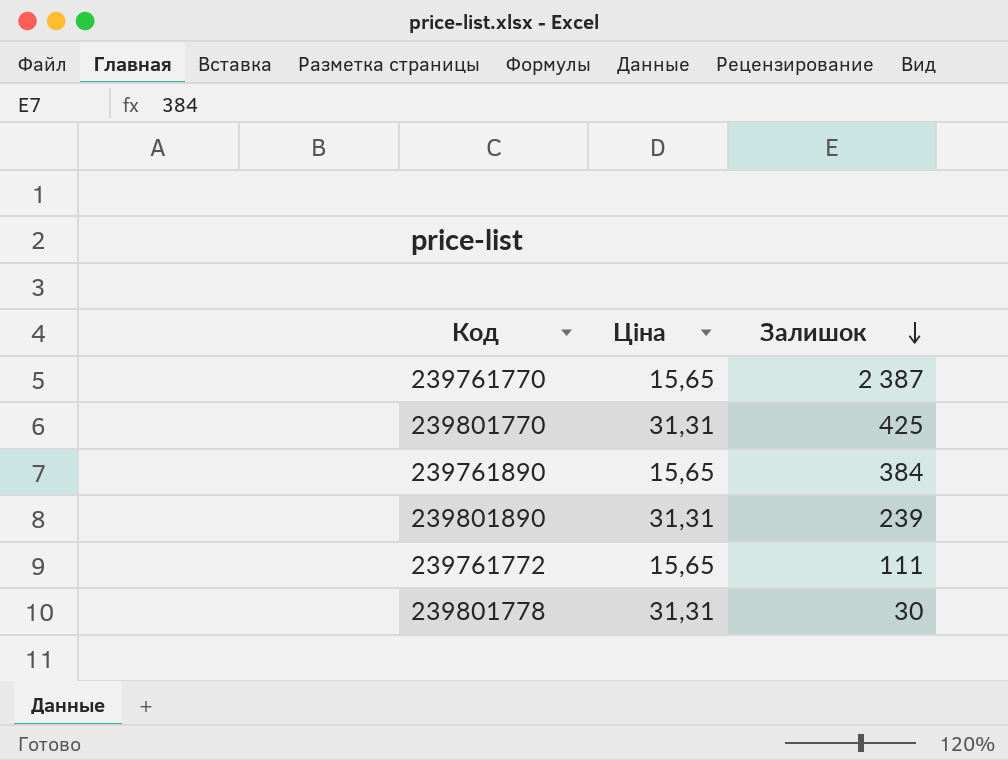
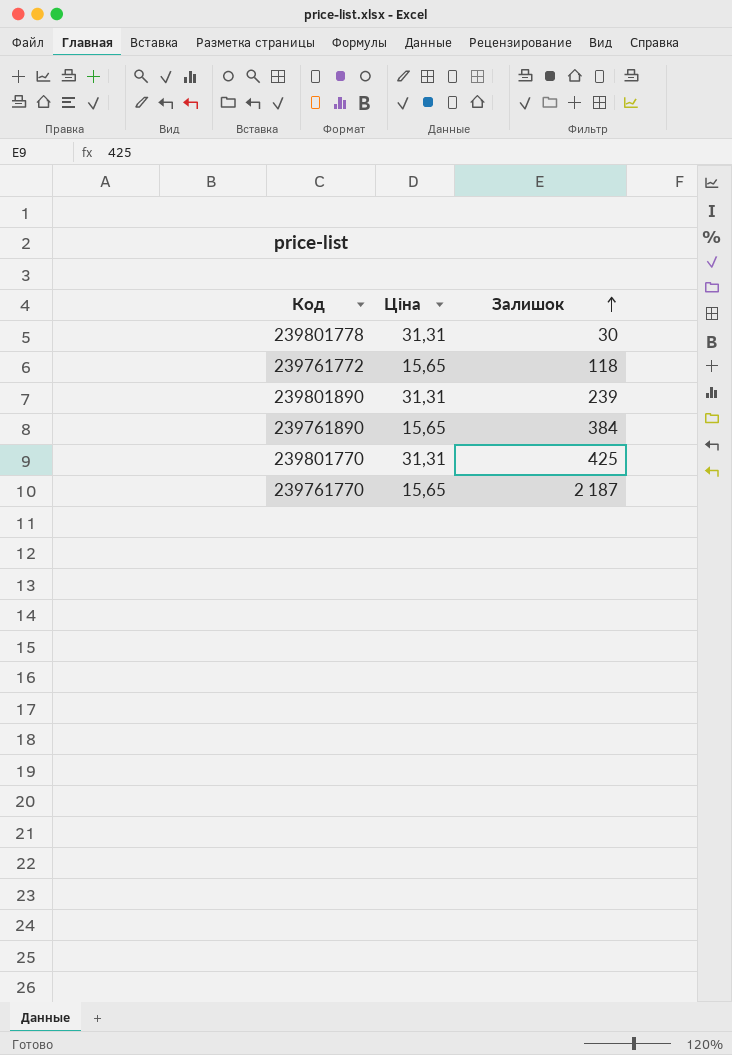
row order: Залишок descending -> Залишок ascending
239761772 | Залишок: 111 -> 118
239761770 | Залишок: 2 387 -> 2 187

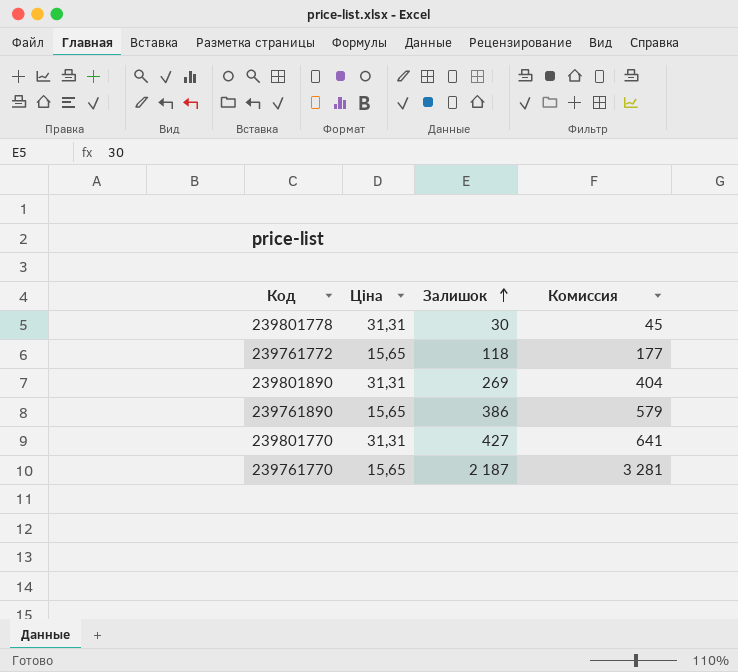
column Комиссия | formula: none -> [Залишок] * 1,5
239801890 | Залишок: 239 -> 269
239761890 | Залишок: 384 -> 386
239801770 | Залишок: 425 -> 427

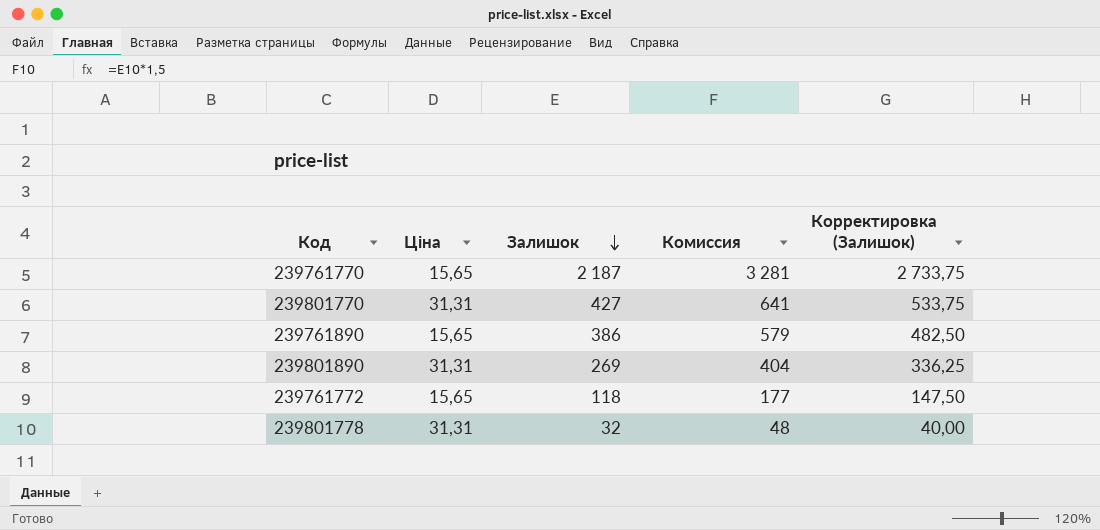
row order: Залишок ascending -> Залишок descending
column Корректировка (Залишок) | formula: none -> [Залишок] * 1,25
239801778 | Залишок: 30 -> 32
239801778 | Комиссия: 45 -> 48

